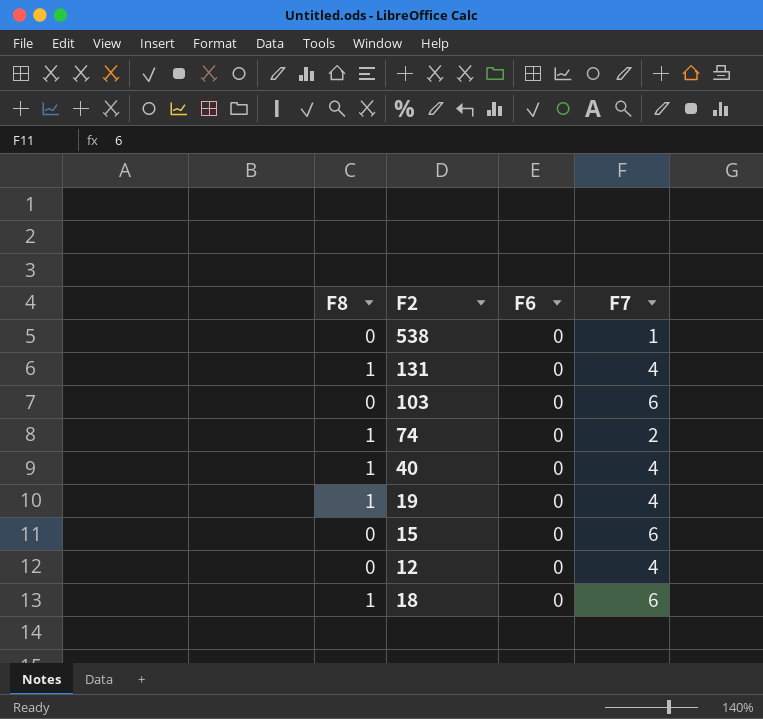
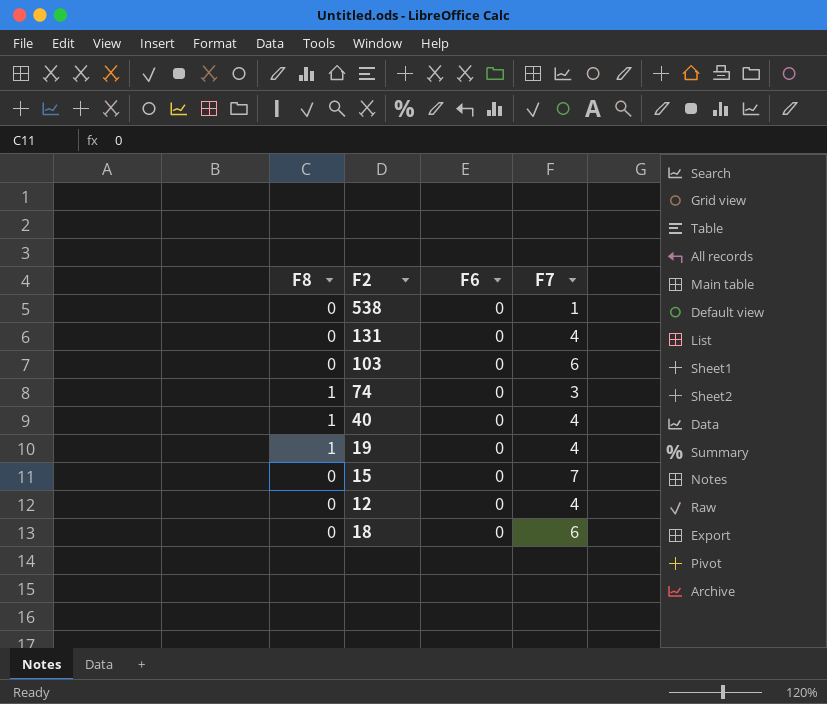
131 | F8: 1 -> 0
74 | F7: 2 -> 3
15 | F7: 6 -> 7
18 | F8: 1 -> 0

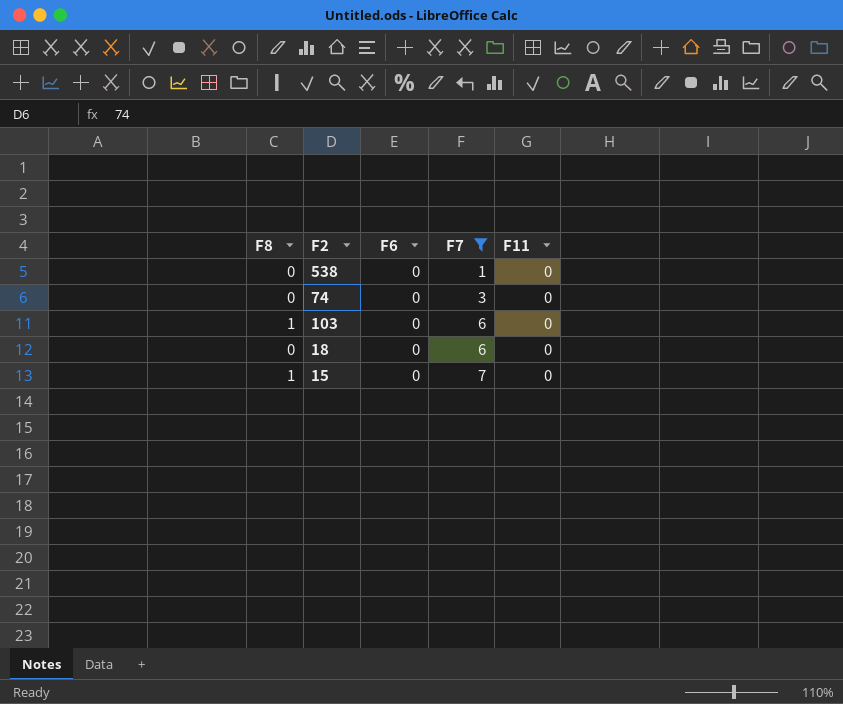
filter: none -> F7 != 4
row order: none -> F7 ascending
column F11 | position: none -> 5
74 | F8: 1 -> 0
103 | F8: 0 -> 1
15 | F8: 0 -> 1

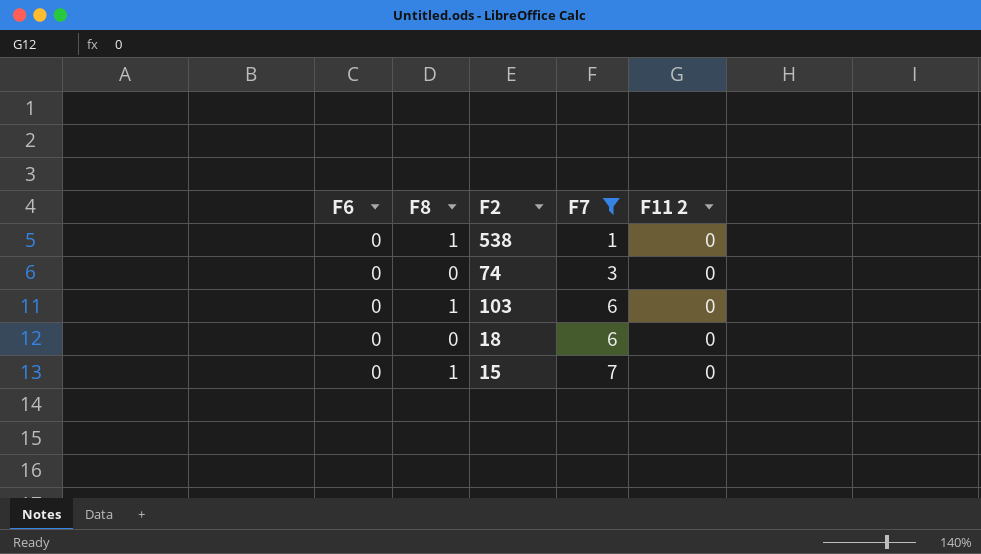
column F6 | position: 3 -> 1
column name: F11 -> F11 2
538 | F8: 0 -> 1

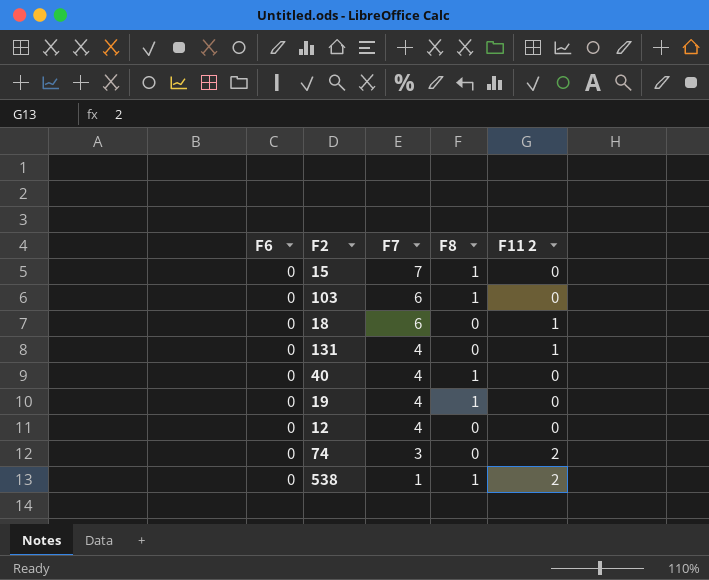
filter: F7 != 4 -> none
row order: F7 ascending -> F7 descending
column F8 | position: 2 -> 4
18 | F11 2: 0 -> 1
74 | F11 2: 0 -> 2
538 | F11 2: 0 -> 2

